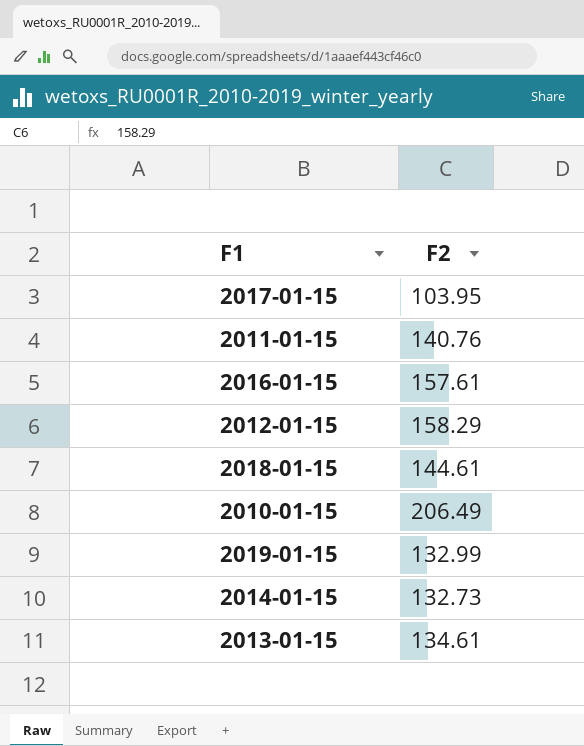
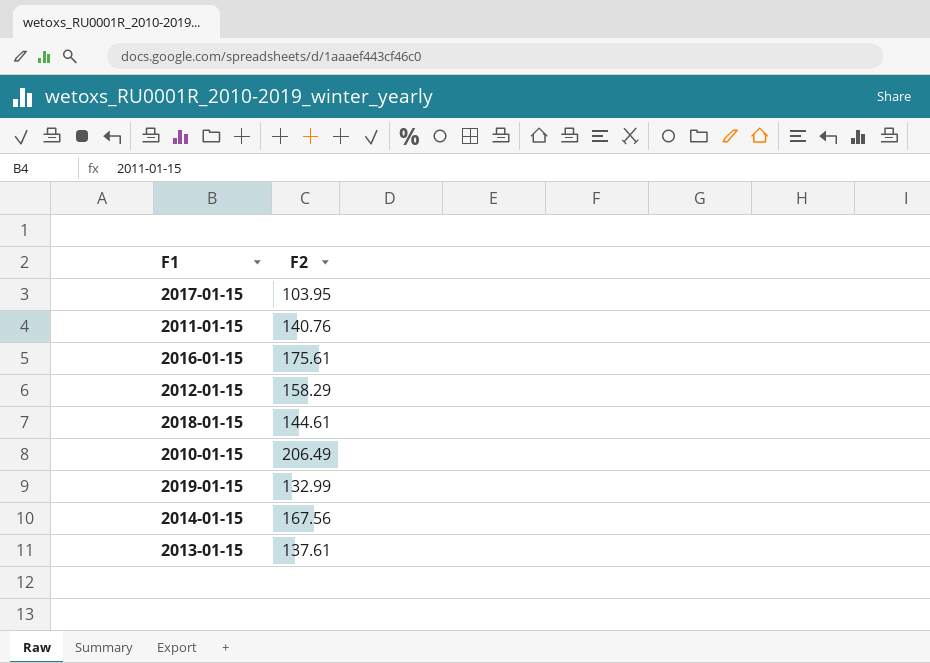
2016-01-15 | F2: 157.61 -> 175.61
2014-01-15 | F2: 132.73 -> 167.56
2013-01-15 | F2: 134.61 -> 137.61

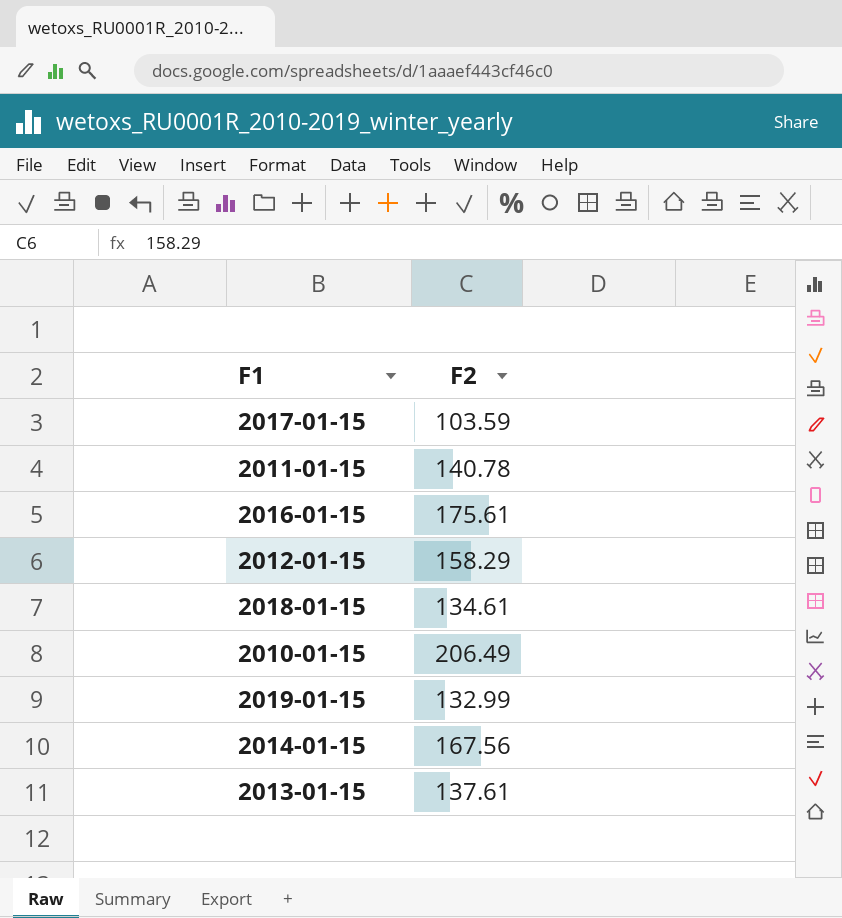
2017-01-15 | F2: 103.95 -> 103.59
2011-01-15 | F2: 140.76 -> 140.78
2018-01-15 | F2: 144.61 -> 134.61

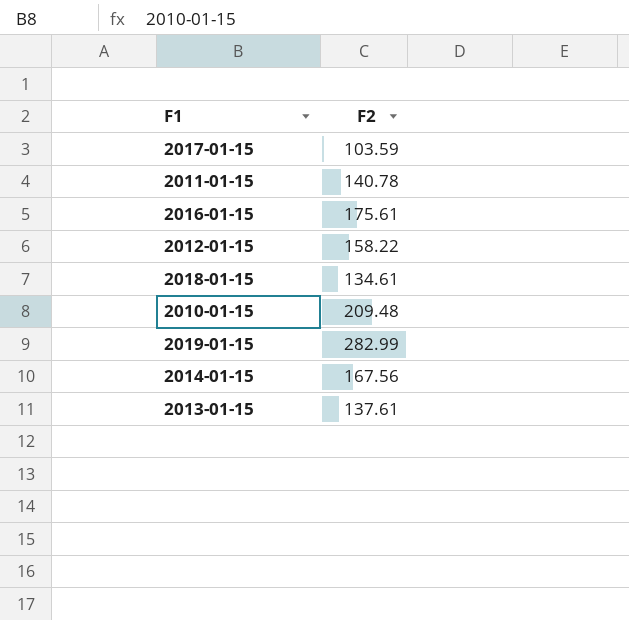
2012-01-15 | F2: 158.29 -> 158.22
2010-01-15 | F2: 206.49 -> 209.48
2019-01-15 | F2: 132.99 -> 282.99

